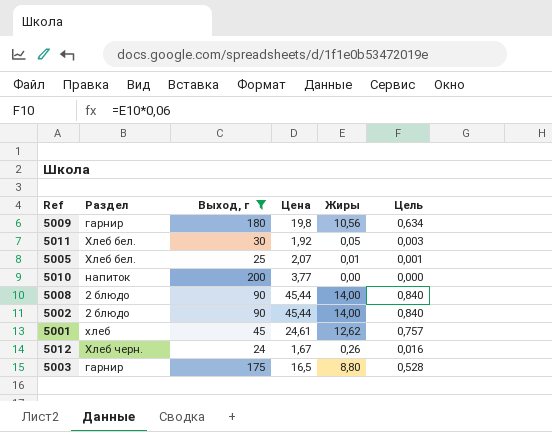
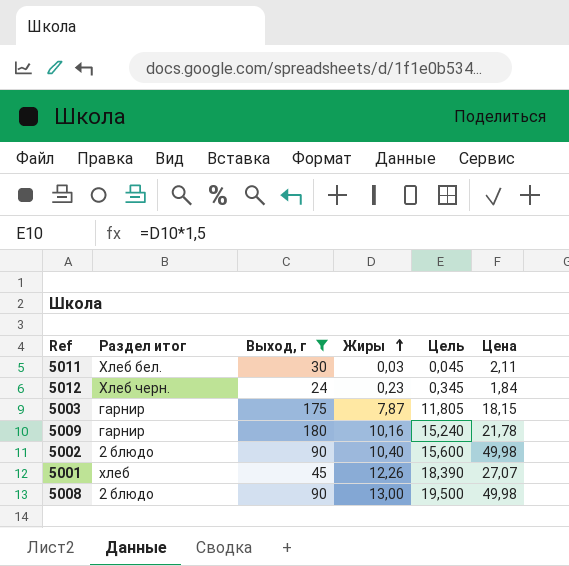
row order: none -> Жиры ascending
column name: Раздел -> Раздел итог
column Цель | formula: [Жиры] * 0,06 -> [Жиры] * 1,5
column Цена | position: 4 -> 6
row 5005: Хлеб бел. | 25 | 2,07 | 0,01 | 0,001 -> none
row 5010: напиток | 200 | 3,77 | 0,00 | 0,000 -> none
5011 | Жиры: 0,05 -> 0,03
5011 | Цена: 1,92 -> 2,11
5012 | Жиры: 0,26 -> 0,23
5012 | Цена: 1,67 -> 1,84
5003 | Жиры: 8,80 -> 7,87
5003 | Цена: 16,5 -> 18,15
5009 | Жиры: 10,56 -> 10,16
5009 | Цена: 19,8 -> 21,78
5002 | Жиры: 14,00 -> 10,40
5002 | Цена: 45,44 -> 49,98
5001 | Жиры: 12,62 -> 12,26
5001 | Цена: 24,61 -> 27,07
5008 | Жиры: 14,00 -> 13,00
5008 | Цена: 45,44 -> 49,98

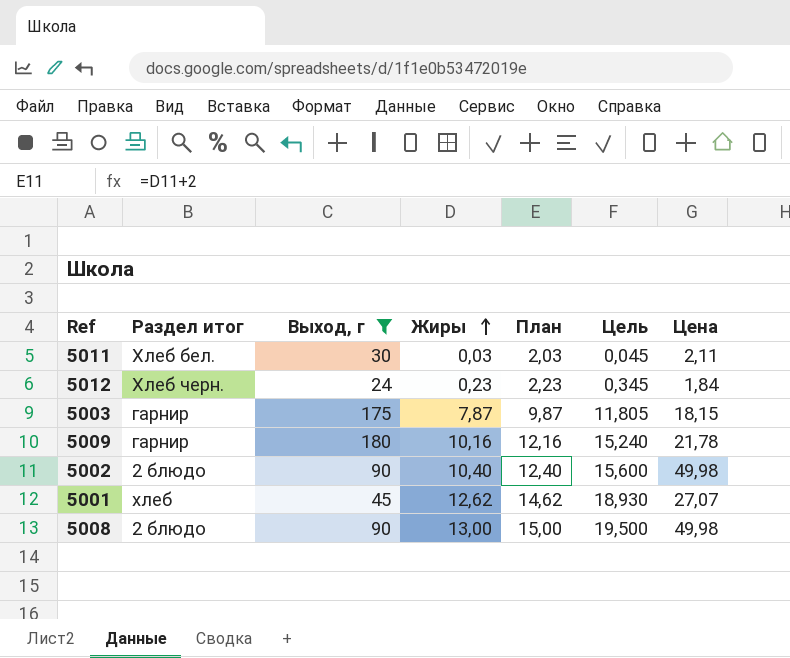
column План | formula: none -> [Жиры] + 2
5001 | Жиры: 12,26 -> 12,62
5001 | Цель: 18,390 -> 18,930

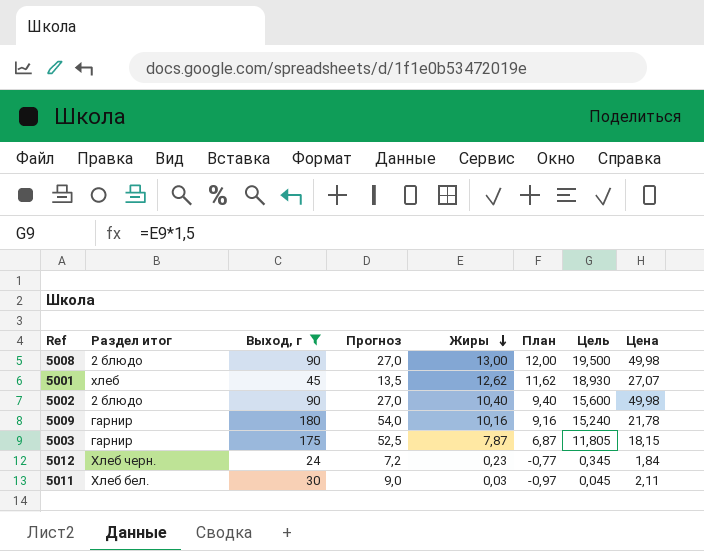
row order: Жиры ascending -> Жиры descending
column Прогноз | formula: none -> [Выход, г] * 0,3
column План | formula: [Жиры] + 2 -> [Жиры] - 1

